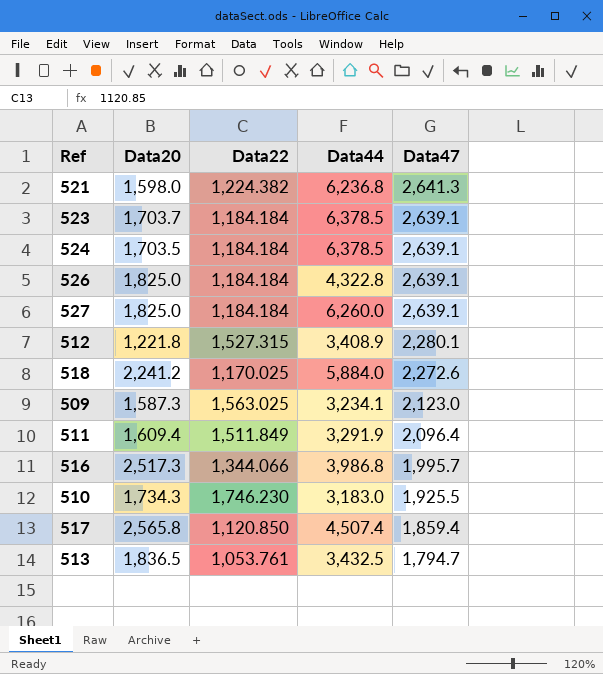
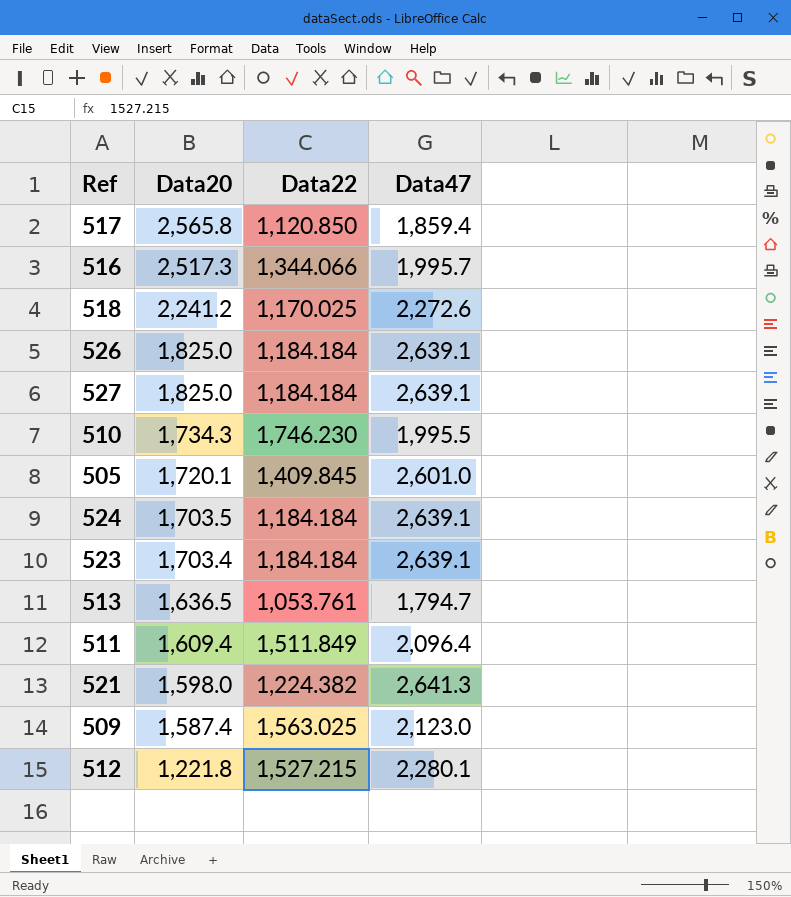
row order: Data47 descending -> Data20 descending
column Data44 | position: 4 -> none
510 | Data47: 1,925.5 -> 1,995.5
row 505: none -> 1,720.1 | 1,409.845 | 2,601.0
523 | Data20: 1,703.7 -> 1,703.4
513 | Data20: 1,836.5 -> 1,636.5
509 | Data20: 1,587.3 -> 1,587.4
512 | Data22: 1,527.315 -> 1,527.215

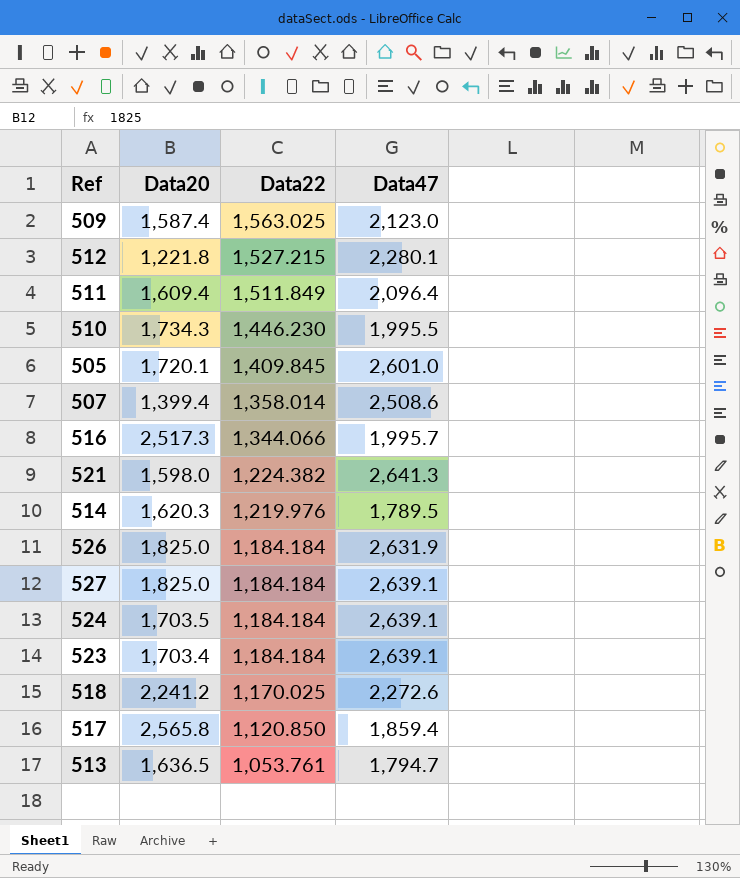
row order: Data20 descending -> Data22 descending
510 | Data22: 1,746.230 -> 1,446.230
row 507: none -> 1,399.4 | 1,358.014 | 2,508.6
row 514: none -> 1,620.3 | 1,219.976 | 1,789.5
526 | Data47: 2,639.1 -> 2,631.9

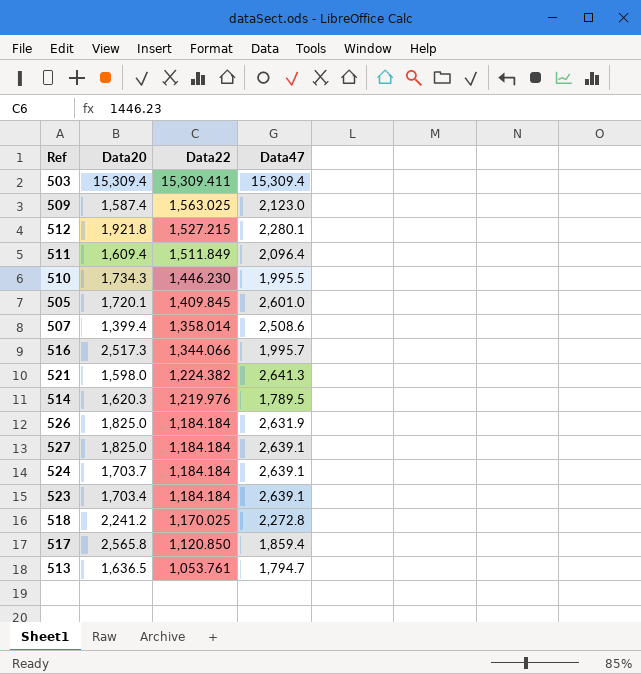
row 503: none -> 15,309.4 | 15,309.411 | 15,309.4
512 | Data20: 1,221.8 -> 1,921.8
524 | Data20: 1,703.5 -> 1,703.7
518 | Data47: 2,272.6 -> 2,272.8

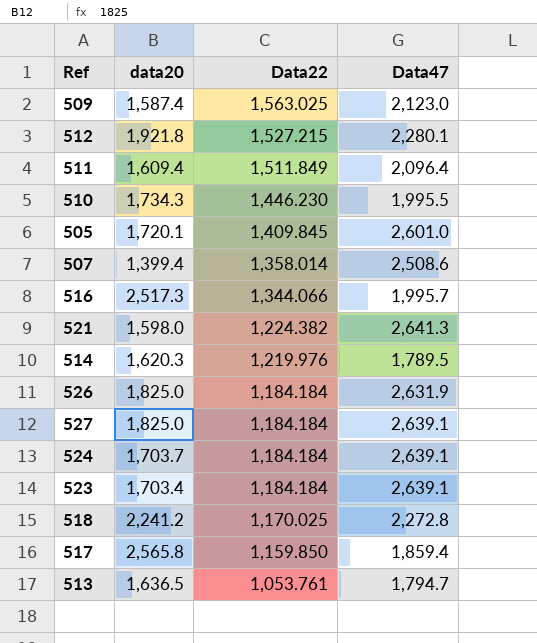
column name: Data20 -> data20
row 503: 15,309.4 | 15,309.411 | 15,309.4 -> none
517 | Data22: 1,120.850 -> 1,159.850

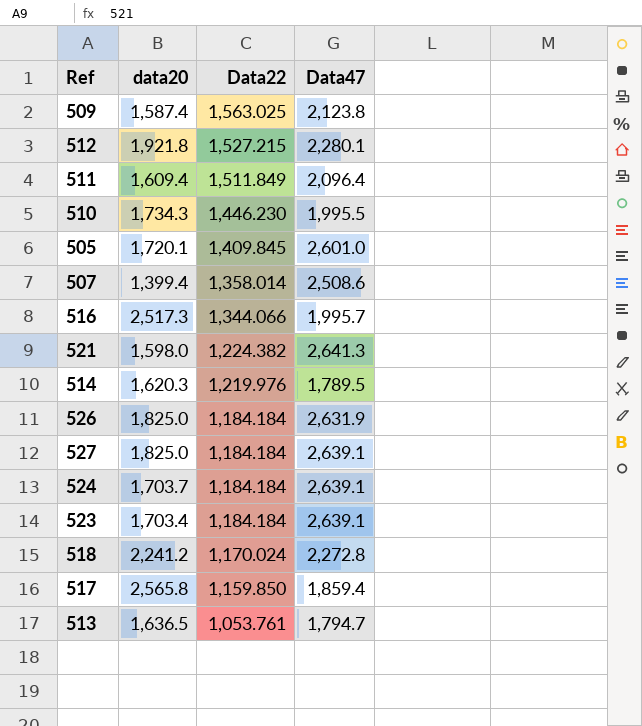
509 | Data47: 2,123.0 -> 2,123.8
518 | Data22: 1,170.025 -> 1,170.024

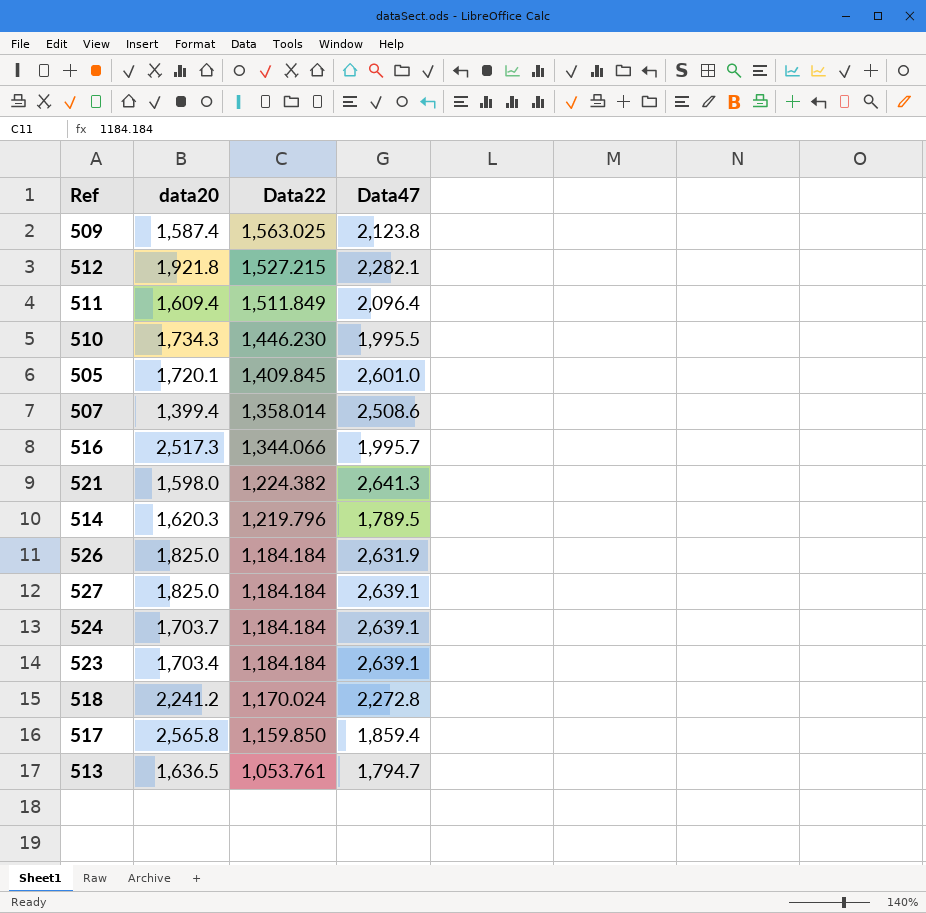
512 | Data47: 2,280.1 -> 2,282.1
514 | Data22: 1,219.976 -> 1,219.796

